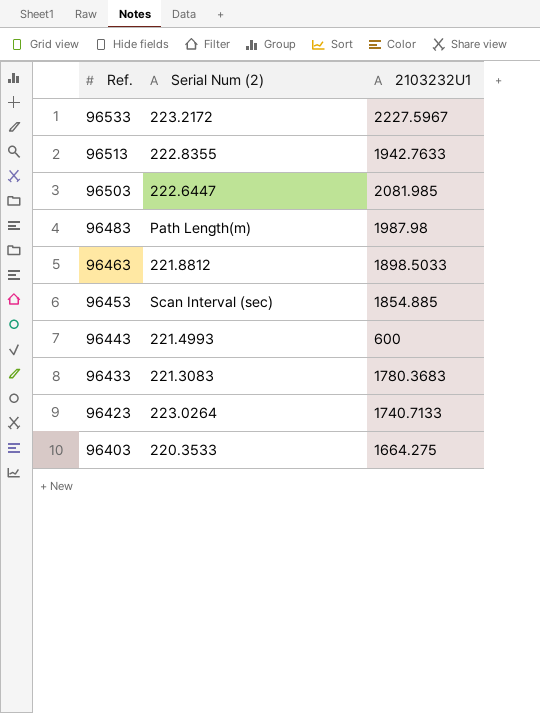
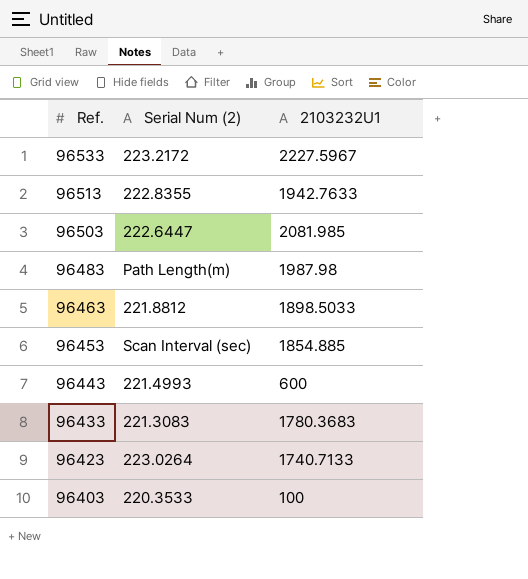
96403 | 2103232U1: 1664.275 -> 100

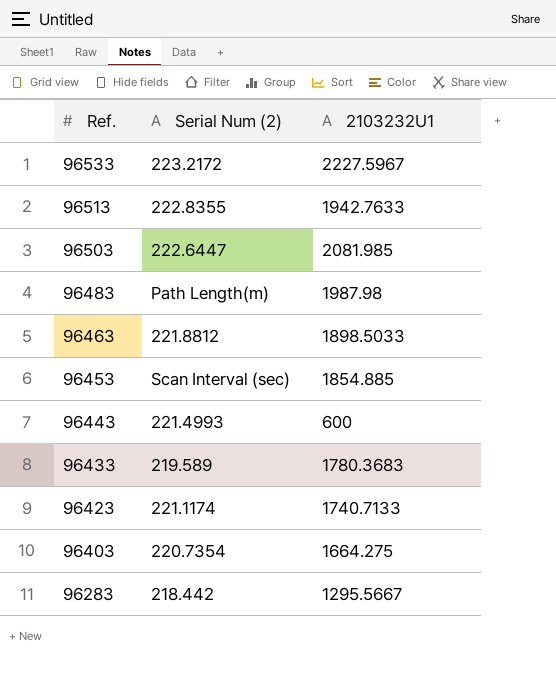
96433 | Serial Num (2): 221.3083 -> 219.589
96423 | Serial Num (2): 223.0264 -> 221.1174
96403 | Serial Num (2): 220.3533 -> 220.7354
96403 | 2103232U1: 100 -> 1664.275
row 96283: none -> 218.442 | 1295.5667

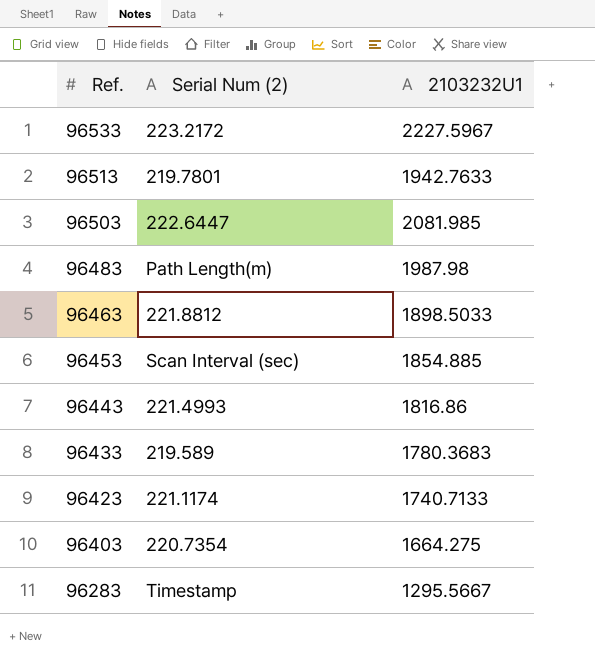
96513 | Serial Num (2): 222.8355 -> 219.7801
96443 | 2103232U1: 600 -> 1816.86
96283 | Serial Num (2): 218.442 -> Timestamp

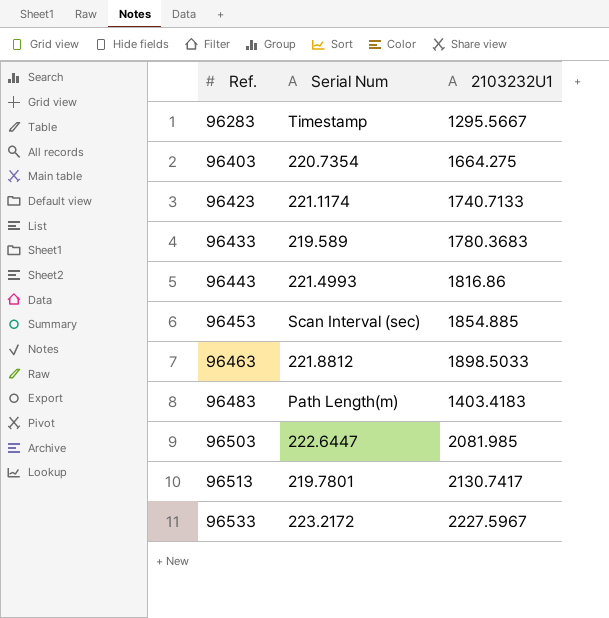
row order: Ref. descending -> Ref. ascending
column name: Serial Num (2) -> Serial Num
96483 | 2103232U1: 1987.98 -> 1403.4183
96513 | 2103232U1: 1942.7633 -> 2130.7417

